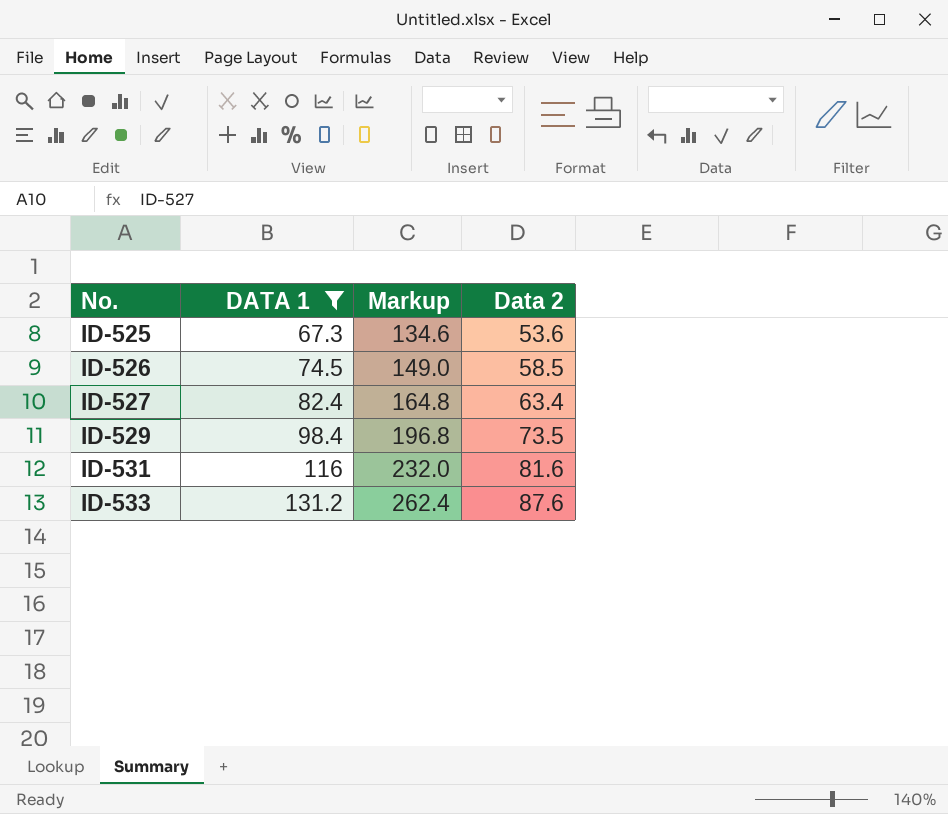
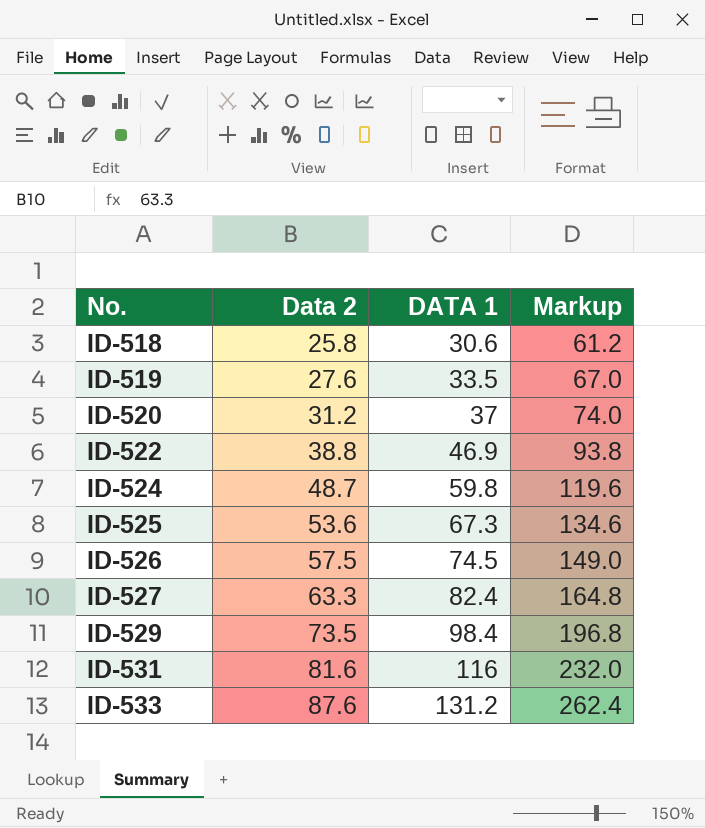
filter: DATA 1 >= 67.3 -> none
column Data 2 | position: 4 -> 2
ID-526 | Data 2: 58.5 -> 57.5
ID-527 | Data 2: 63.4 -> 63.3

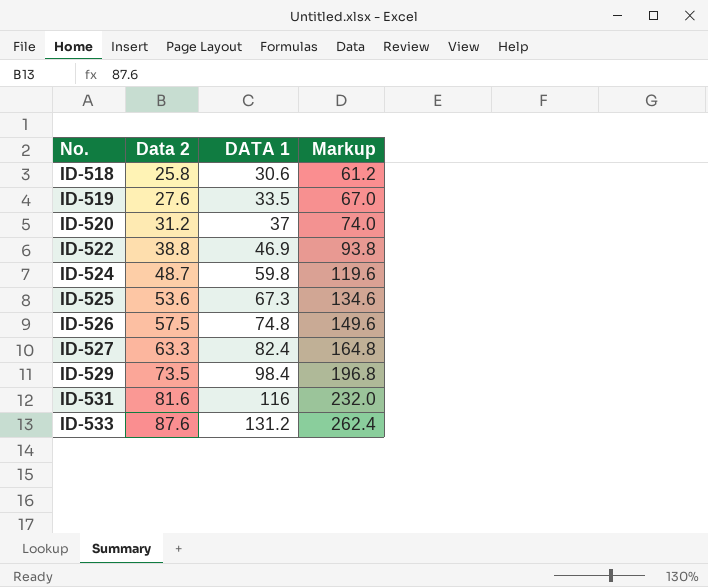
ID-526 | DATA 1: 74.5 -> 74.8
ID-526 | Markup: 149.0 -> 149.6

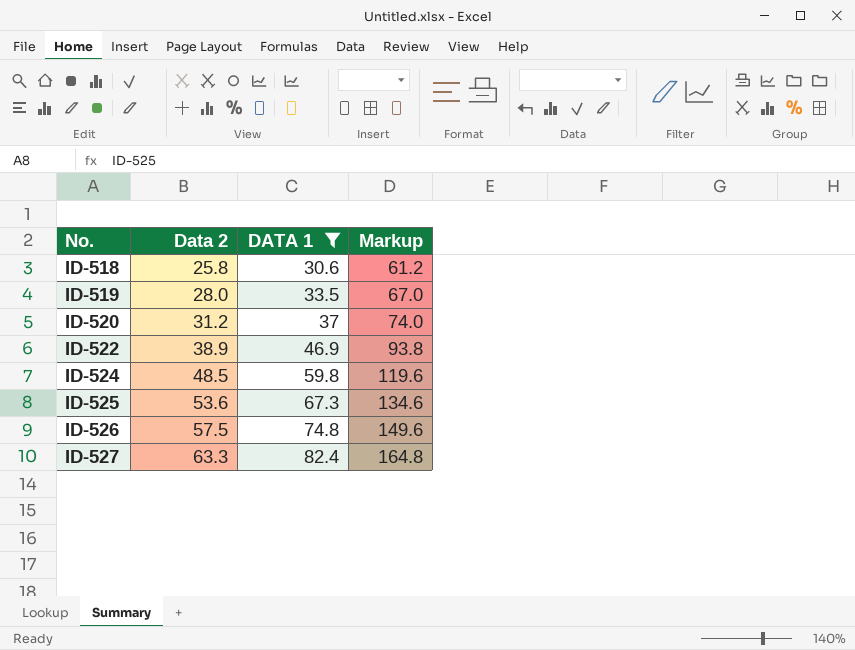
filter: none -> DATA 1 <= 82.4
ID-519 | Data 2: 27.6 -> 28.0
ID-522 | Data 2: 38.8 -> 38.9
ID-524 | Data 2: 48.7 -> 48.5

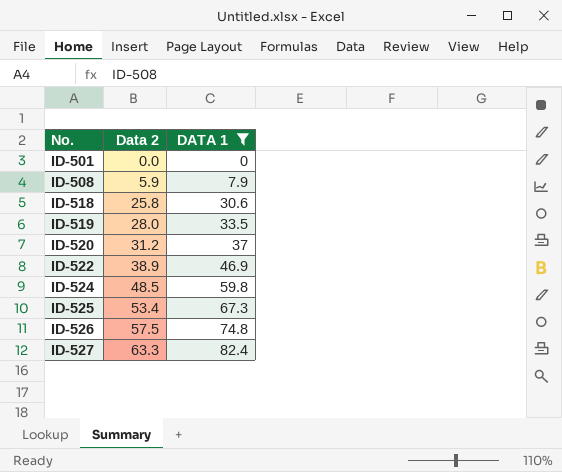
column Markup | formula: [DATA 1] * 2 -> none
row ID-501: none -> 0.0 | 0
row ID-508: none -> 5.9 | 7.9
ID-525 | Data 2: 53.6 -> 53.4

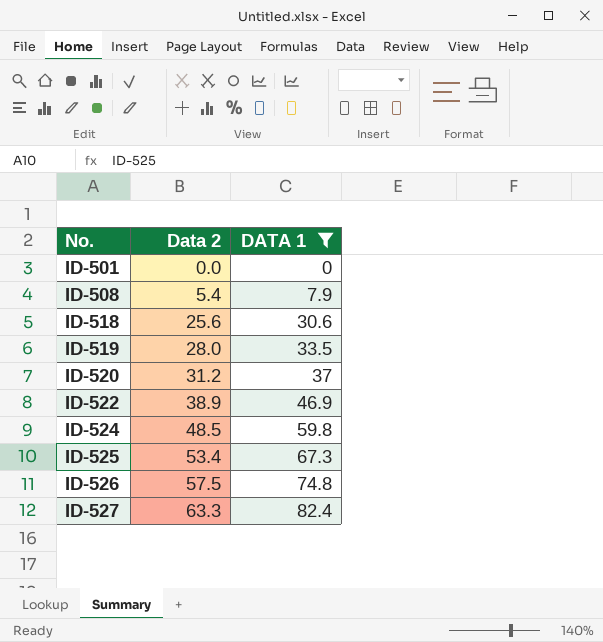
ID-508 | Data 2: 5.9 -> 5.4
ID-518 | Data 2: 25.8 -> 25.6

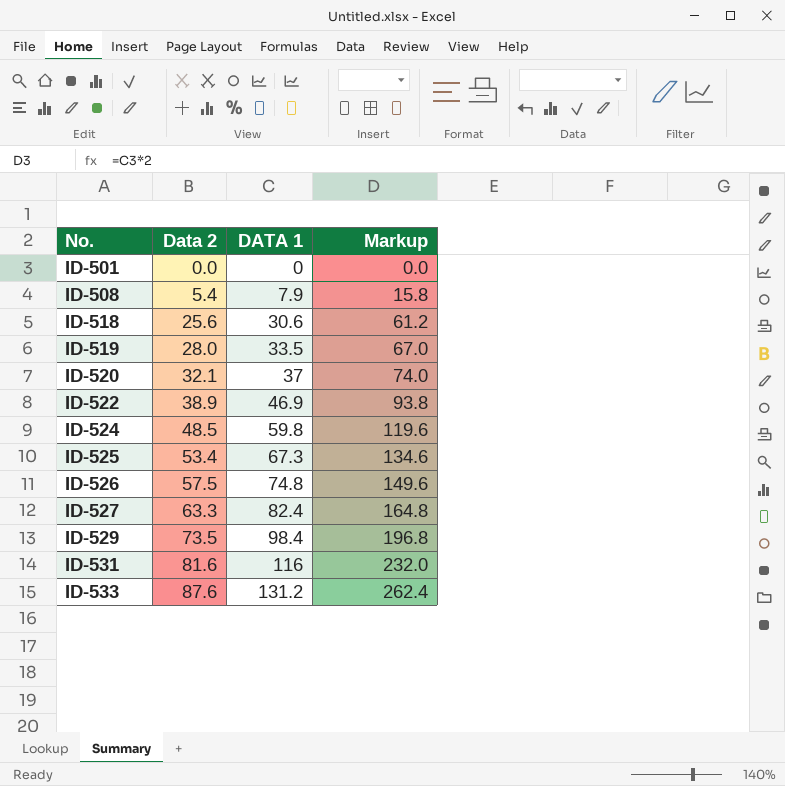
filter: DATA 1 <= 82.4 -> none
column Markup | formula: none -> [DATA 1] * 2
ID-520 | Data 2: 31.2 -> 32.1

